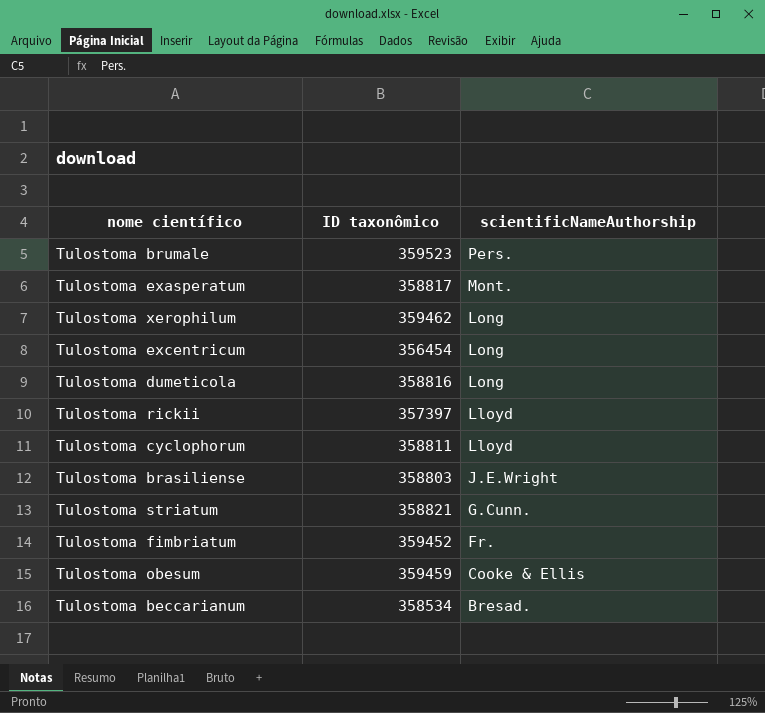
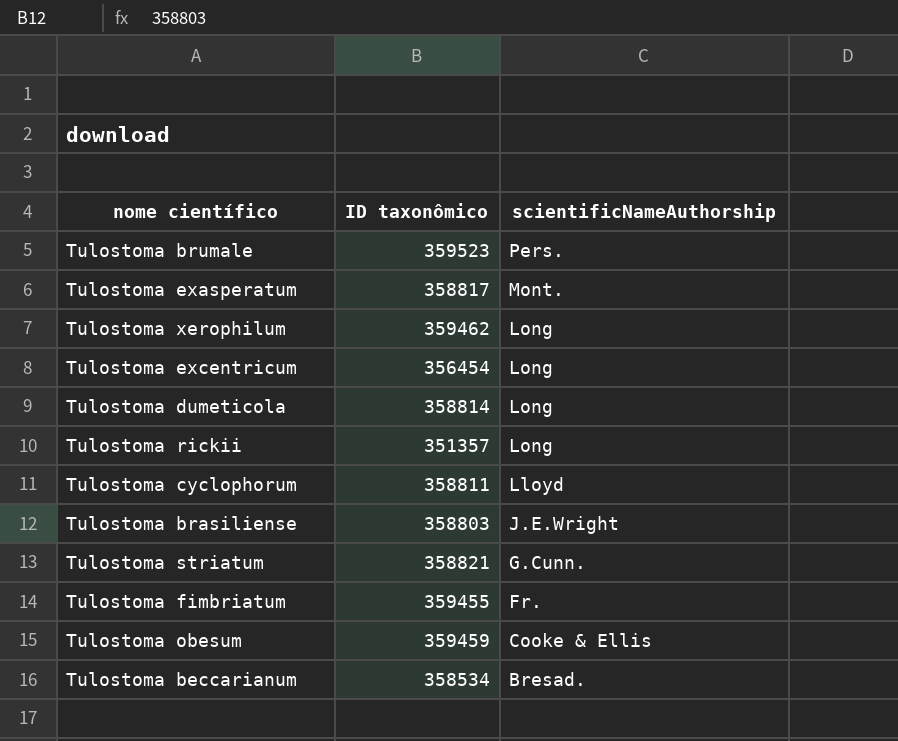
Tulostoma dumeticola | ID taxonômico: 358816 -> 358814
Tulostoma rickii | ID taxonômico: 357397 -> 351357
Tulostoma rickii | scientificNameAuthorship: Lloyd -> Long
Tulostoma fimbriatum | ID taxonômico: 359452 -> 359455

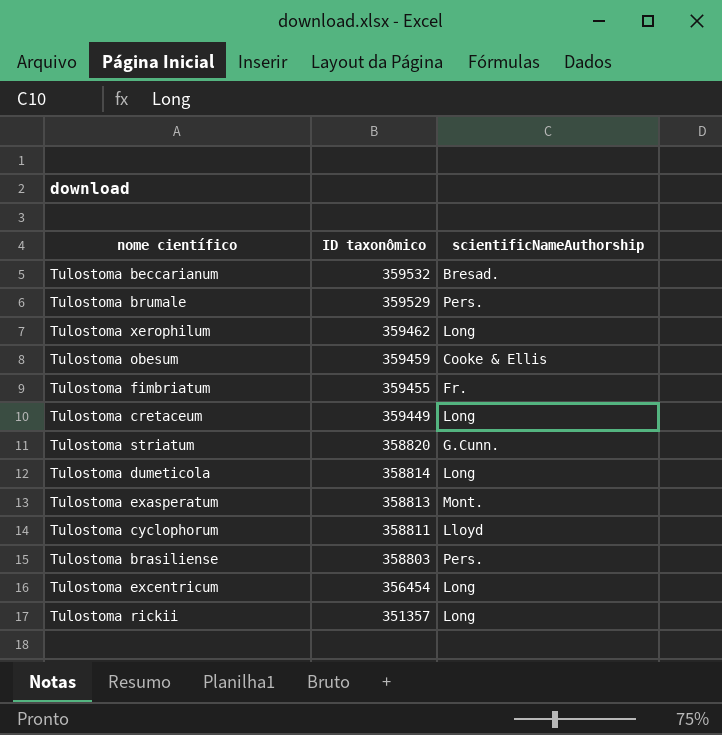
row order: scientificNameAuthorship descending -> ID taxonômico descending
Tulostoma beccarianum | ID taxonômico: 358534 -> 359532
Tulostoma brumale | ID taxonômico: 359523 -> 359529
row Tulostoma cretaceum: none -> 359449 | Long
Tulostoma striatum | ID taxonômico: 358821 -> 358820
Tulostoma exasperatum | ID taxonômico: 358817 -> 358813
Tulostoma brasiliense | scientificNameAuthorship: J.E.Wright -> Pers.

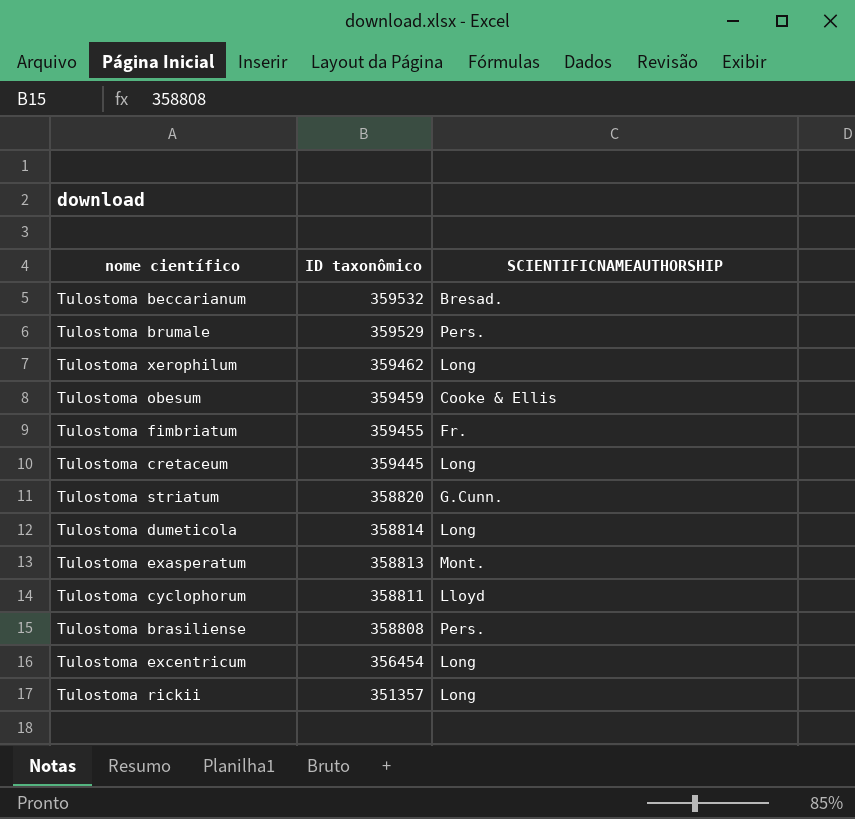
column name: scientificNameAuthorship -> SCIENTIFICNAMEAUTHORSHIP
Tulostoma cretaceum | ID taxonômico: 359449 -> 359445
Tulostoma brasiliense | ID taxonômico: 358803 -> 358808

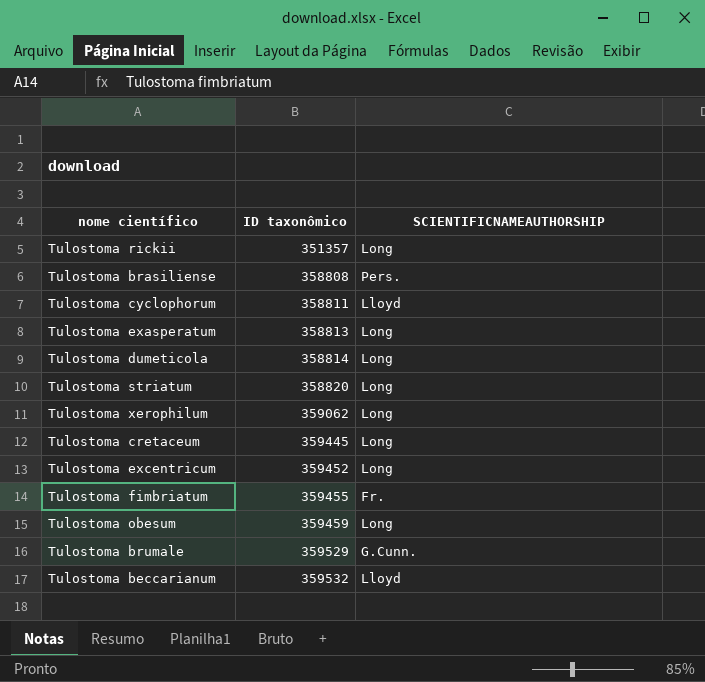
row order: ID taxonômico descending -> ID taxonômico ascending
Tulostoma exasperatum | SCIENTIFICNAMEAUTHORSHIP: Mont. -> Long
Tulostoma striatum | SCIENTIFICNAMEAUTHORSHIP: G.Cunn. -> Long
Tulostoma xerophilum | ID taxonômico: 359462 -> 359062
Tulostoma excentricum | ID taxonômico: 356454 -> 359452
Tulostoma obesum | SCIENTIFICNAMEAUTHORSHIP: Cooke & Ellis -> Long
Tulostoma brumale | SCIENTIFICNAMEAUTHORSHIP: Pers. -> G.Cunn.
Tulostoma beccarianum | SCIENTIFICNAMEAUTHORSHIP: Bresad. -> Lloyd

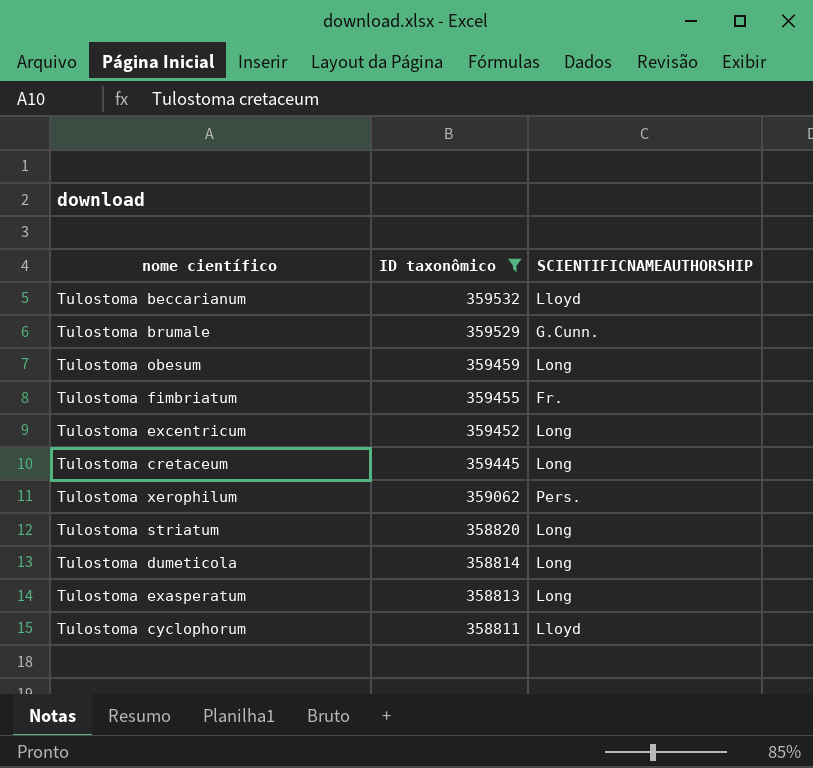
filter: none -> ID taxonômico >= 358811
row order: ID taxonômico ascending -> ID taxonômico descending
Tulostoma xerophilum | SCIENTIFICNAMEAUTHORSHIP: Long -> Pers.

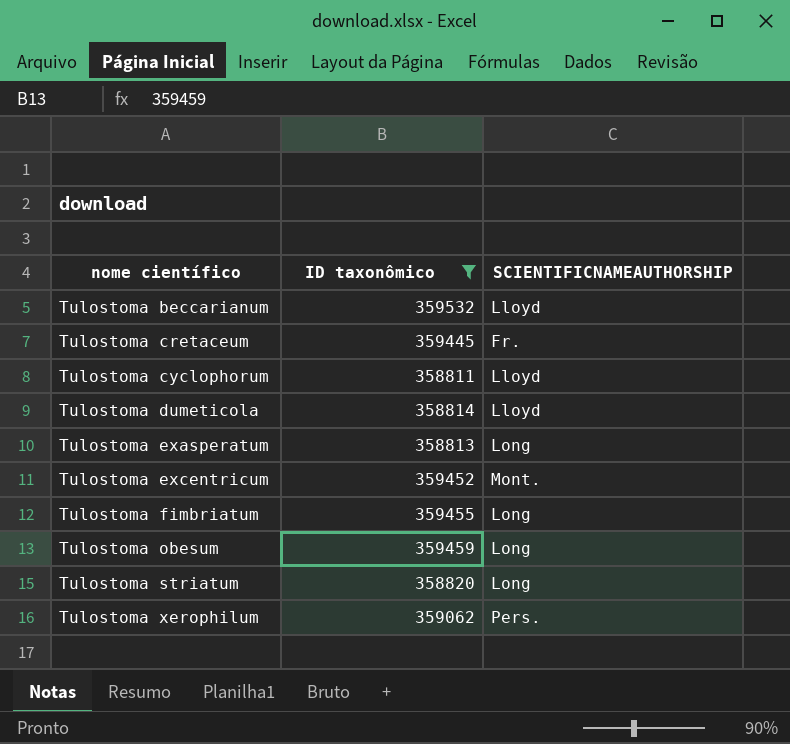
row order: ID taxonômico descending -> nome científico ascending
row Tulostoma brumale: 359529 | G.Cunn. -> none
Tulostoma cretaceum | SCIENTIFICNAMEAUTHORSHIP: Long -> Fr.
Tulostoma dumeticola | SCIENTIFICNAMEAUTHORSHIP: Long -> Lloyd
Tulostoma excentricum | SCIENTIFICNAMEAUTHORSHIP: Long -> Mont.
Tulostoma fimbriatum | SCIENTIFICNAMEAUTHORSHIP: Fr. -> Long

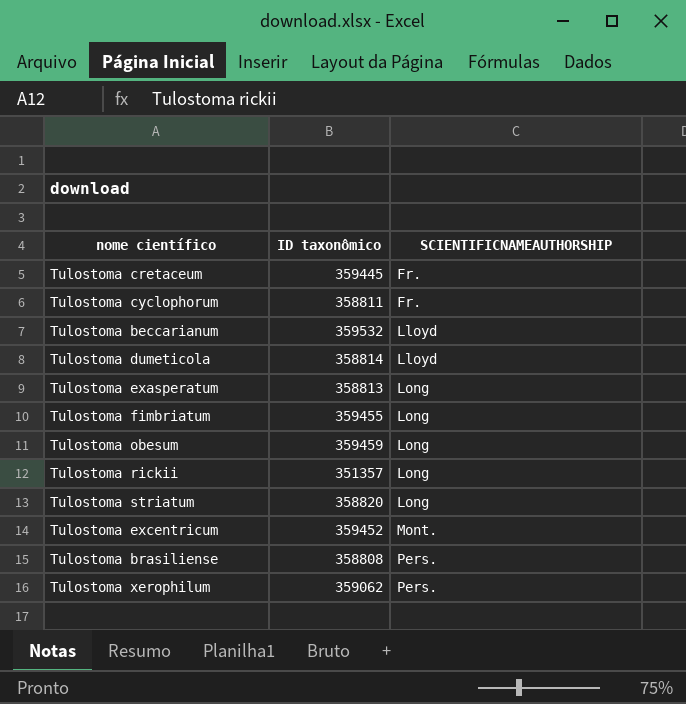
filter: ID taxonômico >= 358811 -> none
row order: nome científico ascending -> SCIENTIFICNAMEAUTHORSHIP ascending
Tulostoma cyclophorum | SCIENTIFICNAMEAUTHORSHIP: Lloyd -> Fr.

